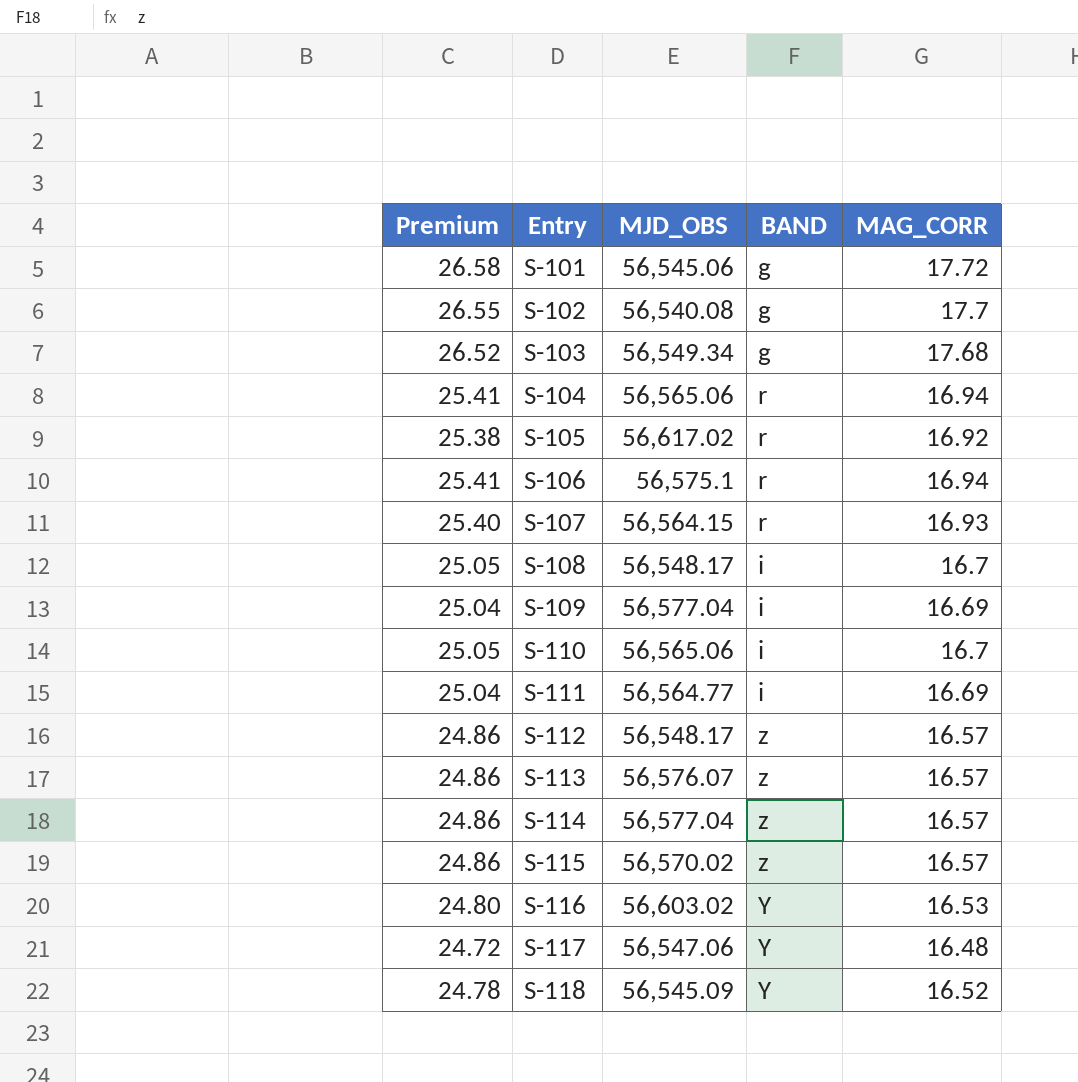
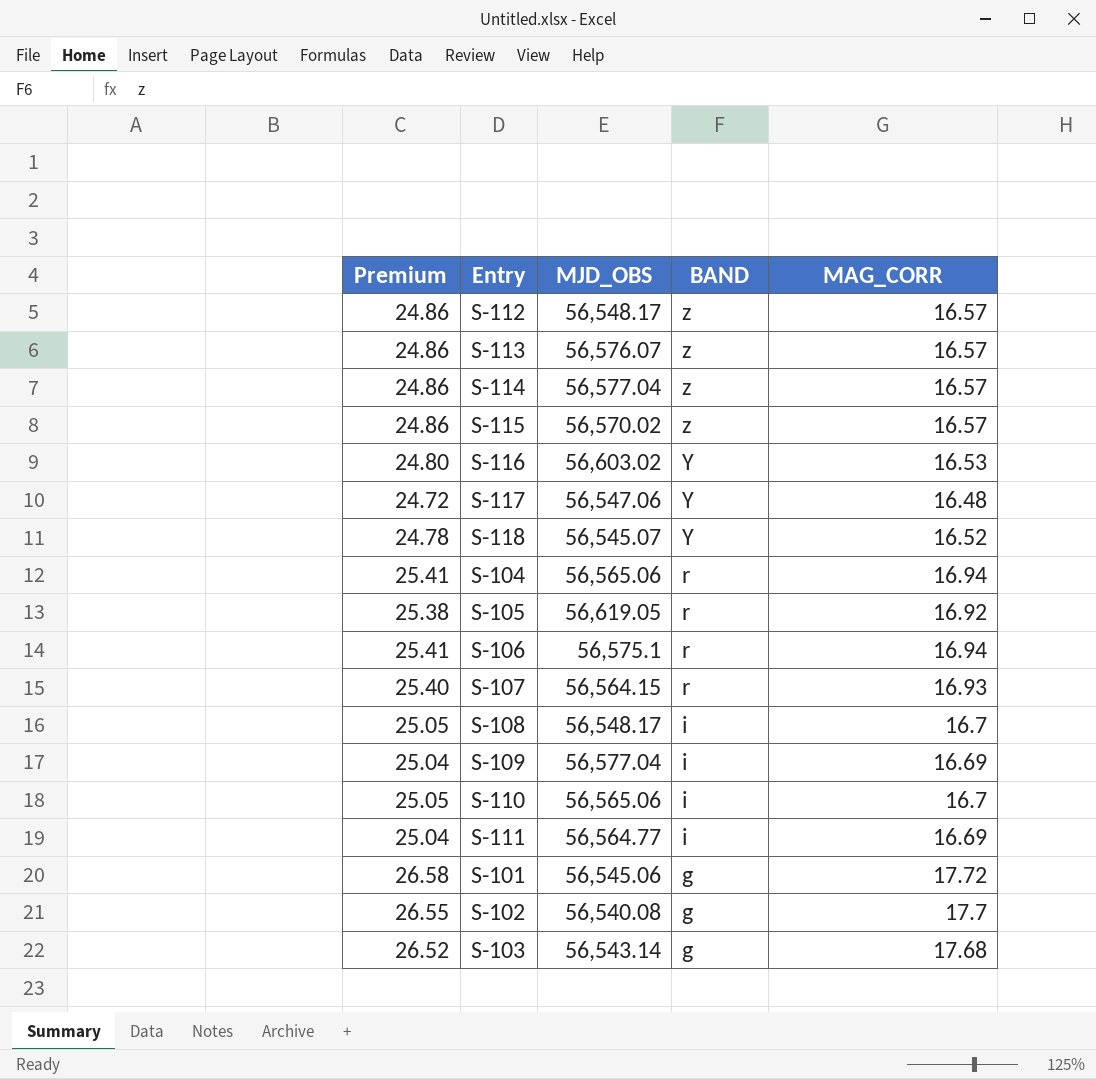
row order: Entry ascending -> BAND descending
S-118 | MJD_OBS: 56,545.09 -> 56,545.07
S-105 | MJD_OBS: 56,617.02 -> 56,619.05
S-103 | MJD_OBS: 56,549.34 -> 56,543.14

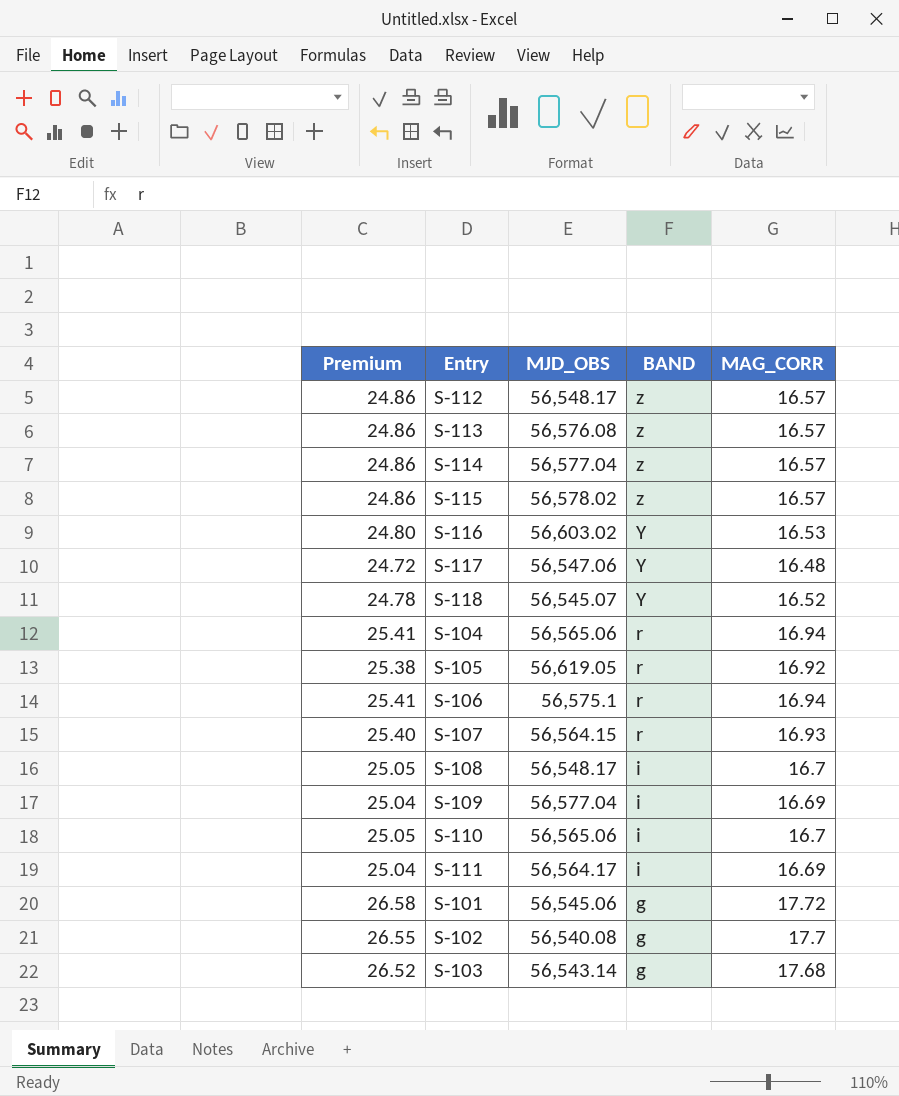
S-113 | MJD_OBS: 56,576.07 -> 56,576.08
S-115 | MJD_OBS: 56,570.02 -> 56,578.02
S-111 | MJD_OBS: 56,564.77 -> 56,564.17

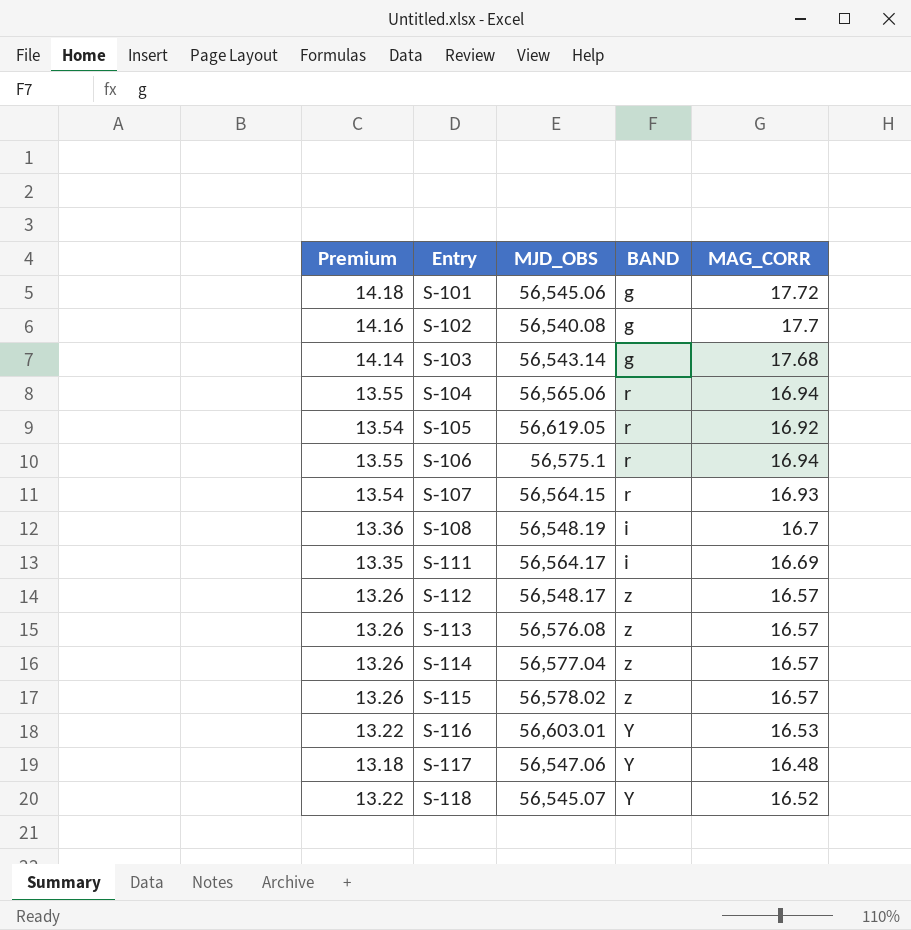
row order: BAND descending -> Entry ascending
column Premium | formula: [MAG_CORR] * 1.5 -> [MAG_CORR] * 0.8
row S-109: 25.04 | 56,577.04 | i | 16.69 -> none
row S-110: 25.05 | 56,565.06 | i | 16.7 -> none
S-108 | MJD_OBS: 56,548.17 -> 56,548.19
S-116 | MJD_OBS: 56,603.02 -> 56,603.01

